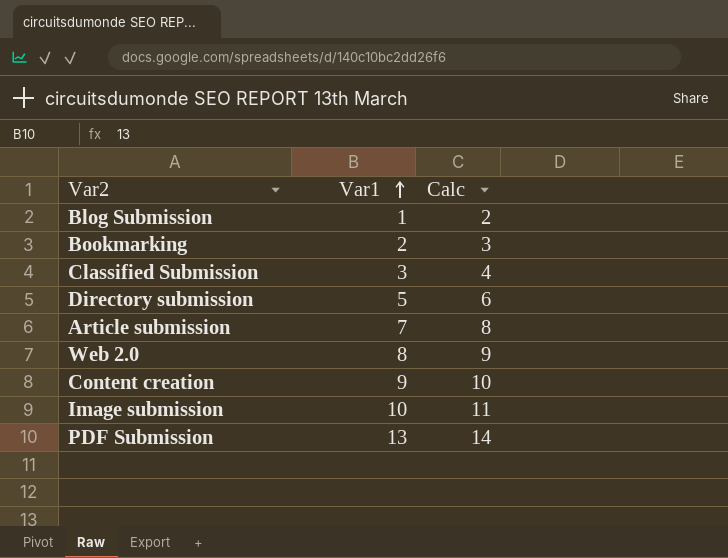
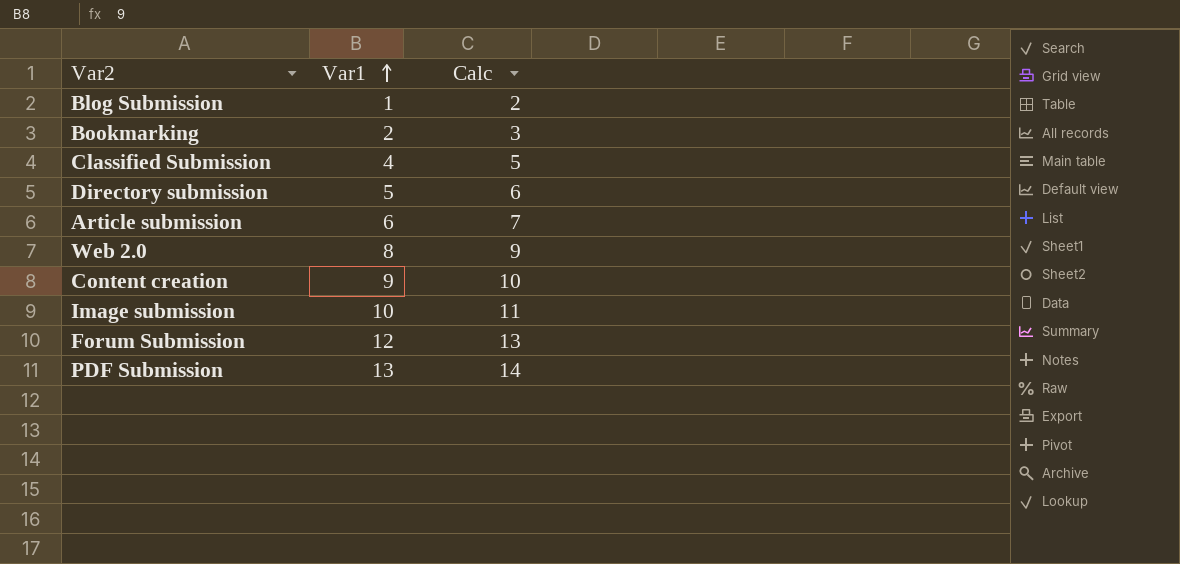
Classified Submission | Var1: 3 -> 4
Classified Submission | Calc: 4 -> 5
Article submission | Var1: 7 -> 6
Article submission | Calc: 8 -> 7
row Forum Submission: none -> 12 | 13

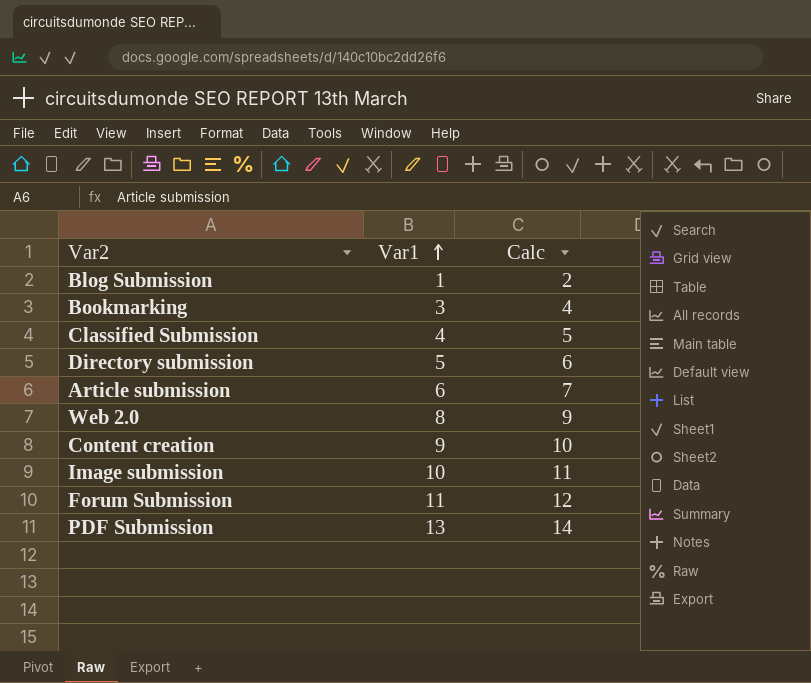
Bookmarking | Var1: 2 -> 3
Bookmarking | Calc: 3 -> 4
Forum Submission | Var1: 12 -> 11
Forum Submission | Calc: 13 -> 12

